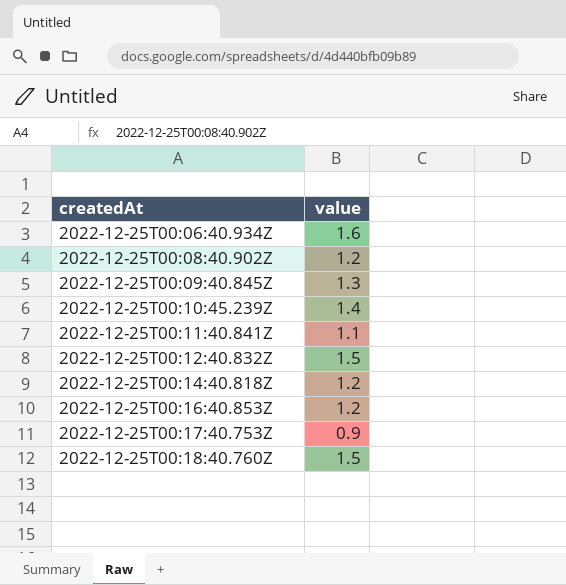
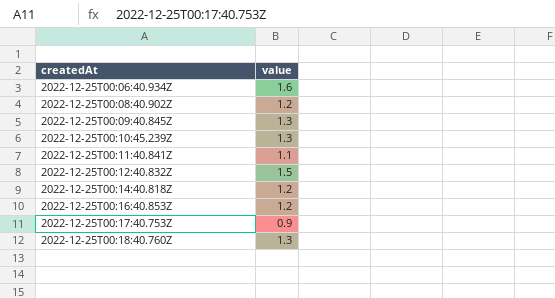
2022-12-25T00:10:45.239Z | value: 1.4 -> 1.3
2022-12-25T00:18:40.760Z | value: 1.5 -> 1.3

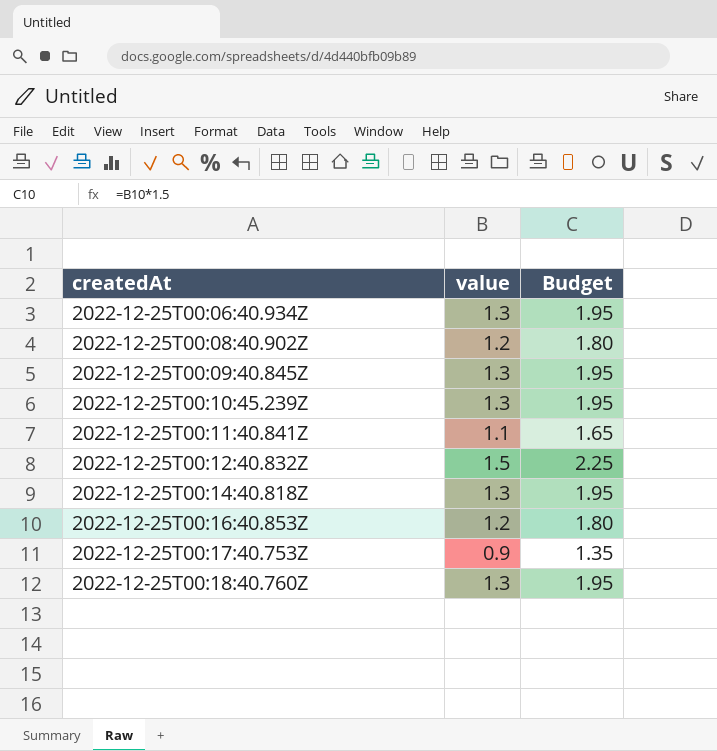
column Budget | formula: none -> [value] * 1.5
2022-12-25T00:06:40.934Z | value: 1.6 -> 1.3
2022-12-25T00:14:40.818Z | value: 1.2 -> 1.3

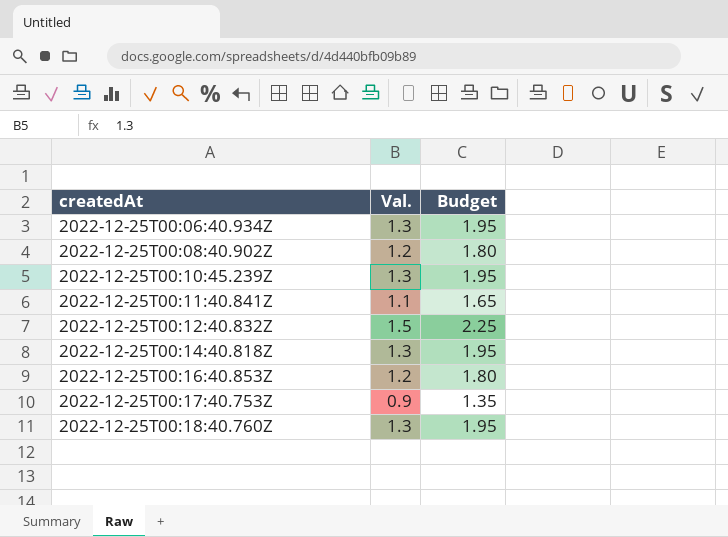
column name: value -> Val.
row 2022-12-25T00:09:40.845Z: 1.3 | 1.95 -> none

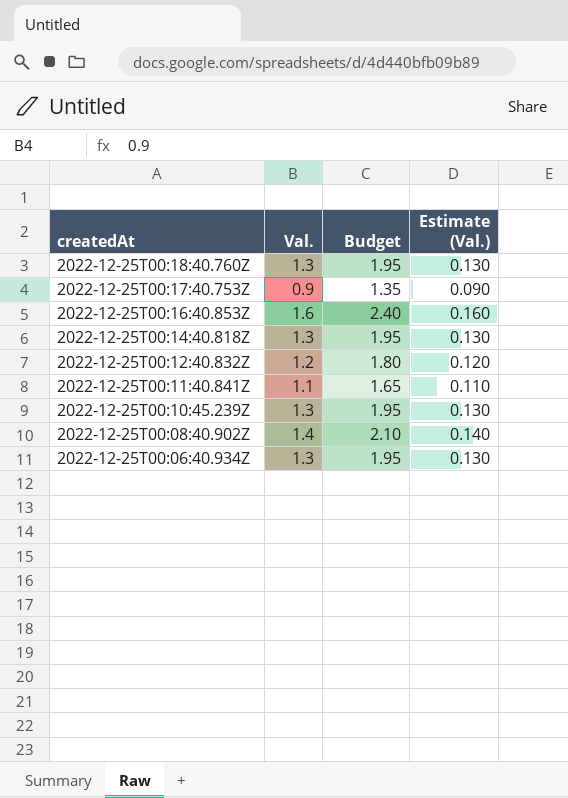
row order: createdAt ascending -> createdAt descending
column Estimate (Val.) | formula: none -> [Val.] * 0.1
2022-12-25T00:16:40.853Z | Val.: 1.2 -> 1.6
2022-12-25T00:16:40.853Z | Budget: 1.80 -> 2.40
2022-12-25T00:12:40.832Z | Val.: 1.5 -> 1.2
2022-12-25T00:12:40.832Z | Budget: 2.25 -> 1.80
2022-12-25T00:08:40.902Z | Val.: 1.2 -> 1.4
2022-12-25T00:08:40.902Z | Budget: 1.80 -> 2.10

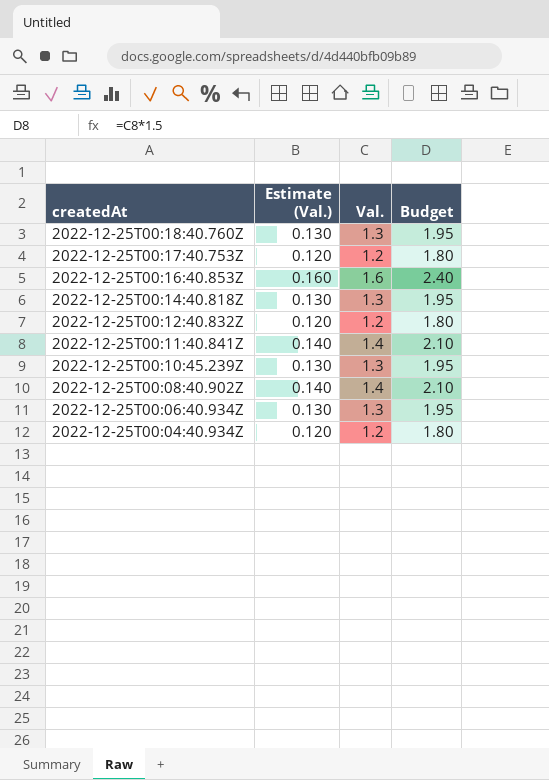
column Estimate (Val.) | position: 4 -> 2
2022-12-25T00:17:40.753Z | Estimate (Val.): 0.090 -> 0.120
2022-12-25T00:17:40.753Z | Val.: 0.9 -> 1.2
2022-12-25T00:17:40.753Z | Budget: 1.35 -> 1.80
2022-12-25T00:11:40.841Z | Estimate (Val.): 0.110 -> 0.140
2022-12-25T00:11:40.841Z | Val.: 1.1 -> 1.4
2022-12-25T00:11:40.841Z | Budget: 1.65 -> 2.10
row 2022-12-25T00:04:40.934Z: none -> 0.120 | 1.2 | 1.80

